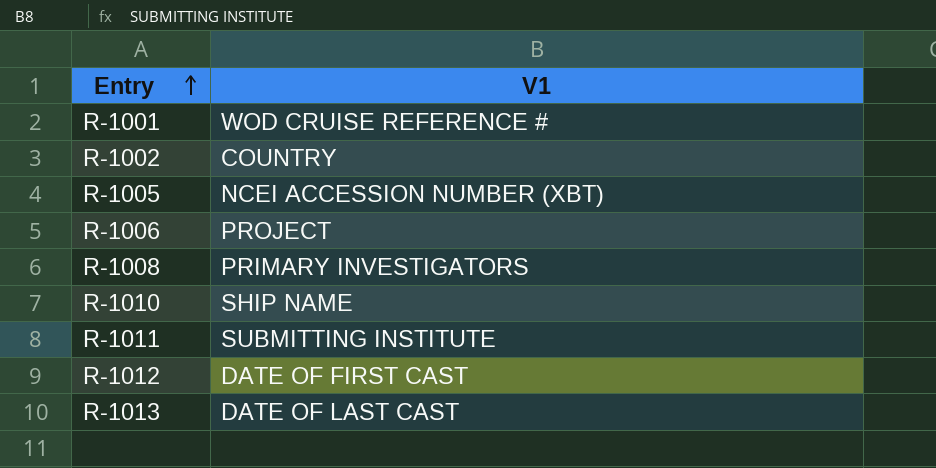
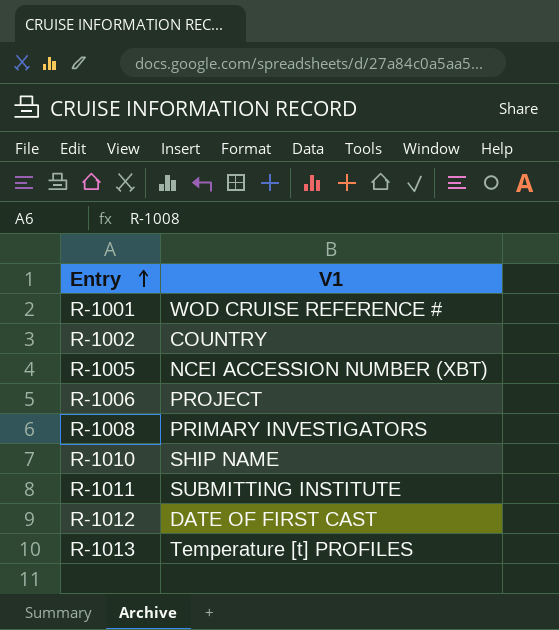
R-1013 | V1: DATE OF LAST CAST -> Temperature [t] PROFILES

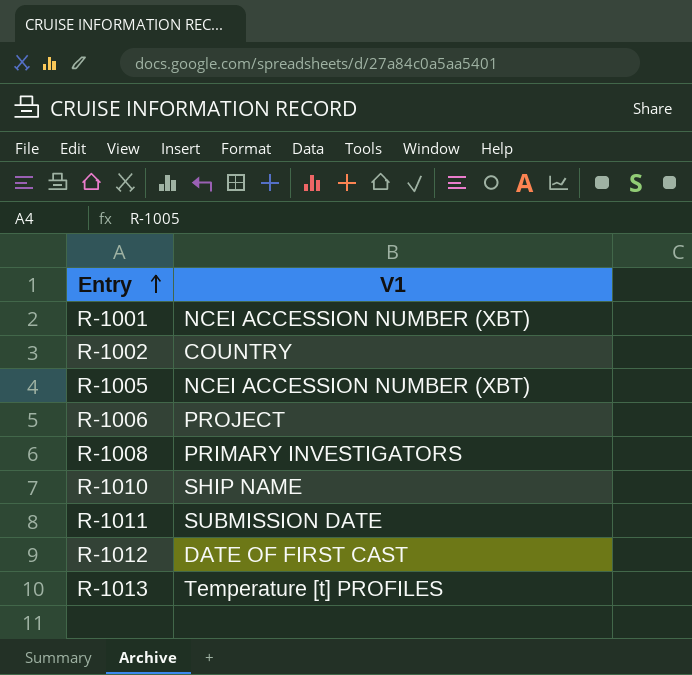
R-1001 | V1: WOD CRUISE REFERENCE # -> NCEI ACCESSION NUMBER (XBT)
R-1011 | V1: SUBMITTING INSTITUTE -> SUBMISSION DATE

